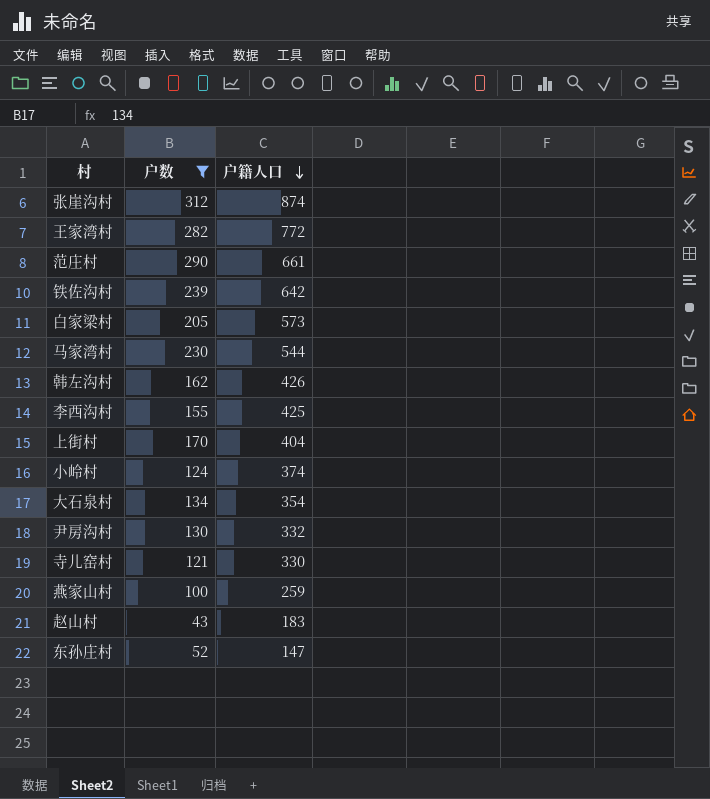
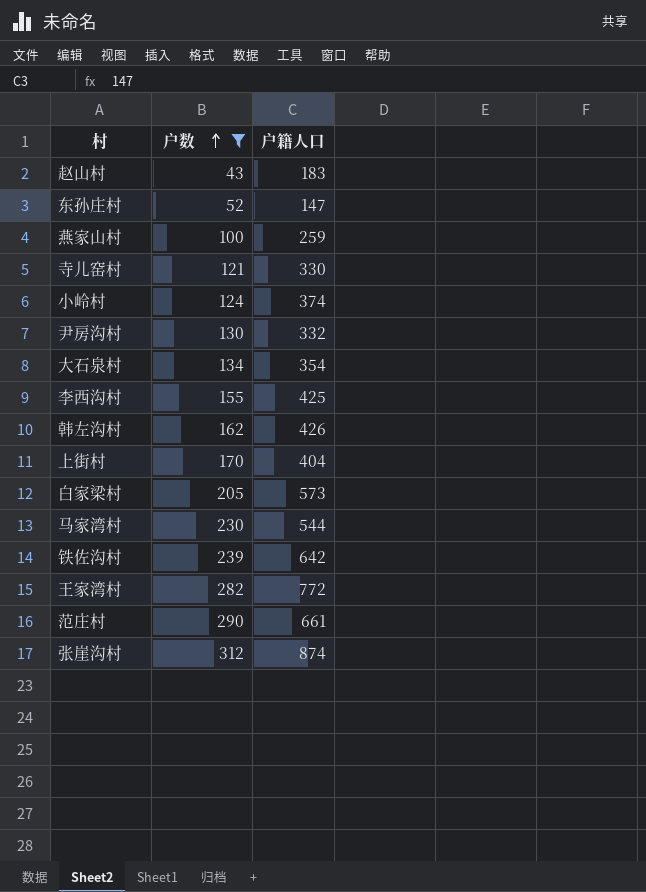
row order: 户籍人口 descending -> 户数 ascending

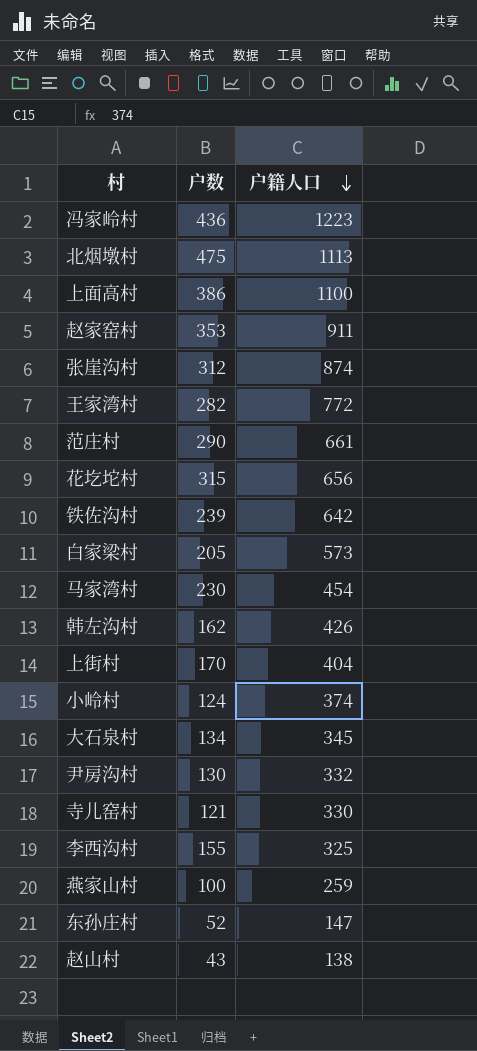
filter: 户数 <= 312 -> none
row order: 户数 ascending -> 户籍人口 descending
马家湾村 | 户籍人口: 544 -> 454
大石泉村 | 户籍人口: 354 -> 345
李西沟村 | 户籍人口: 425 -> 325
赵山村 | 户籍人口: 183 -> 138

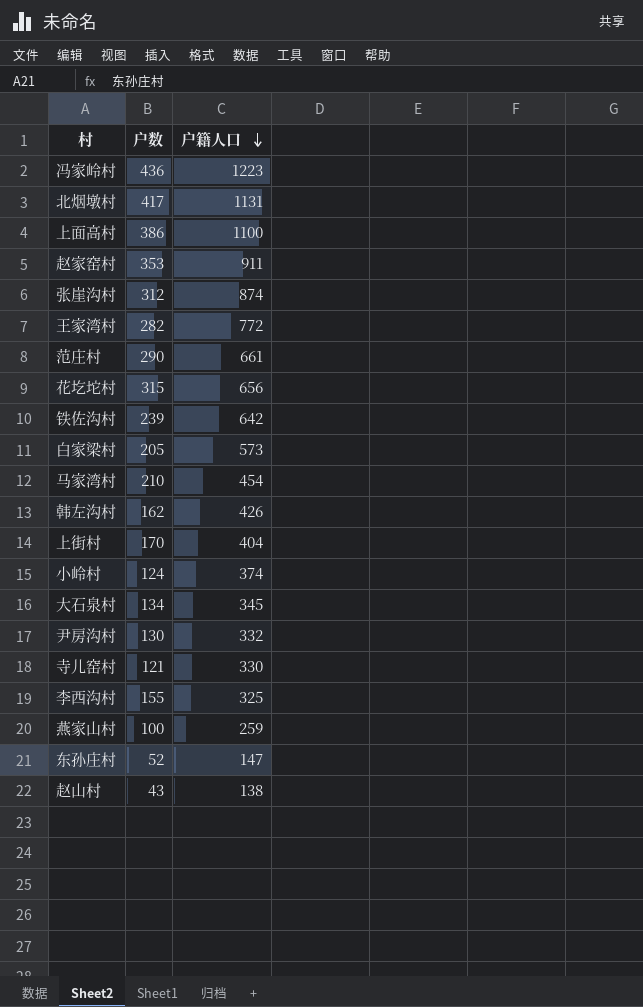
北烟墩村 | 户数: 475 -> 417
北烟墩村 | 户籍人口: 1113 -> 1131
马家湾村 | 户数: 230 -> 210

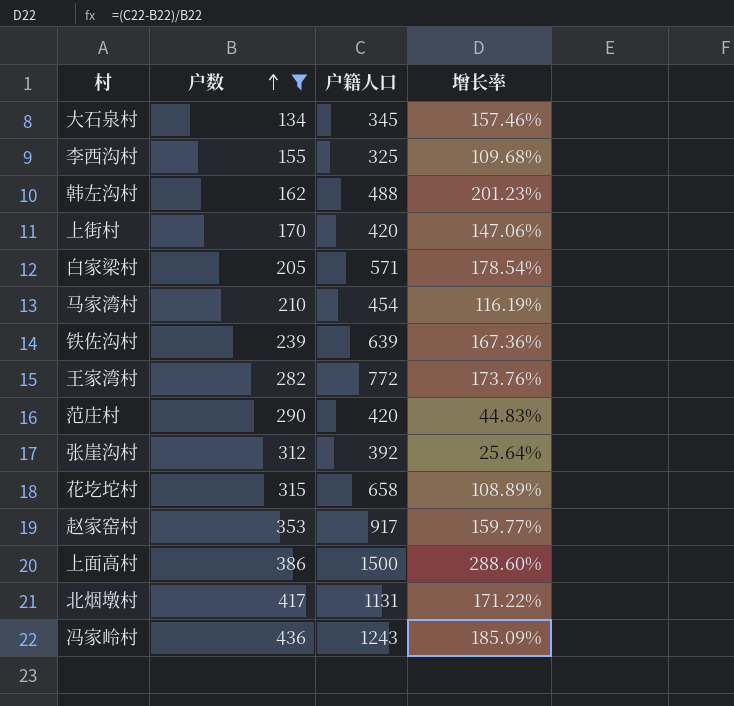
filter: none -> 户数 >= 134
row order: 户籍人口 descending -> 户数 ascending
column 增长率 | formula: none -> ([户籍人口] - [户数]) / [户数]
韩左沟村 | 户籍人口: 426 -> 488
上街村 | 户籍人口: 404 -> 420
白家梁村 | 户籍人口: 573 -> 571
铁佐沟村 | 户籍人口: 642 -> 639
范庄村 | 户籍人口: 661 -> 420
张崖沟村 | 户籍人口: 874 -> 392
花圪坨村 | 户籍人口: 656 -> 658
赵家窑村 | 户籍人口: 911 -> 917
上面高村 | 户籍人口: 1100 -> 1500
冯家岭村 | 户籍人口: 1223 -> 1243

